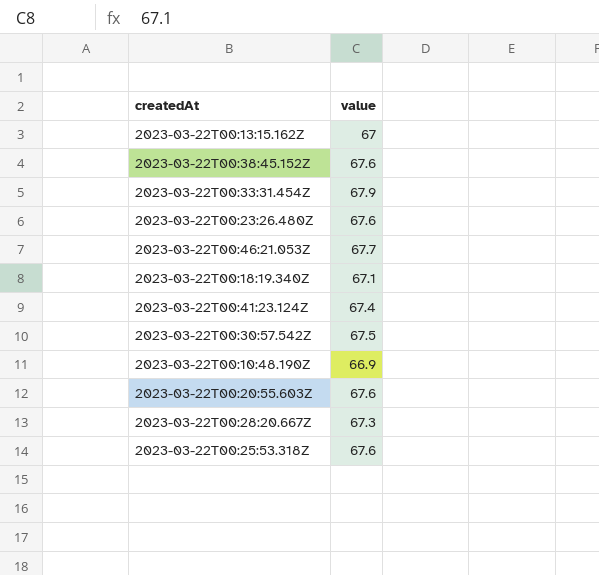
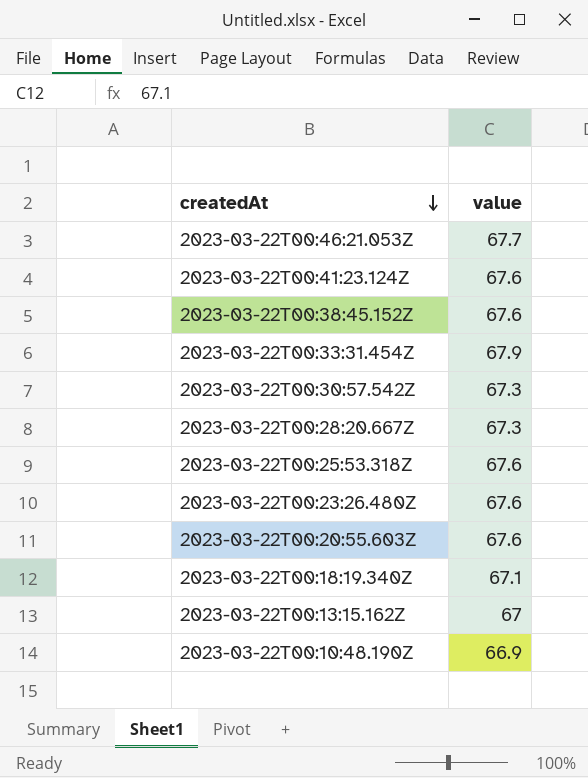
row order: none -> createdAt descending
2023-03-22T00:41:23.124Z | value: 67.4 -> 67.6
2023-03-22T00:30:57.542Z | value: 67.5 -> 67.3

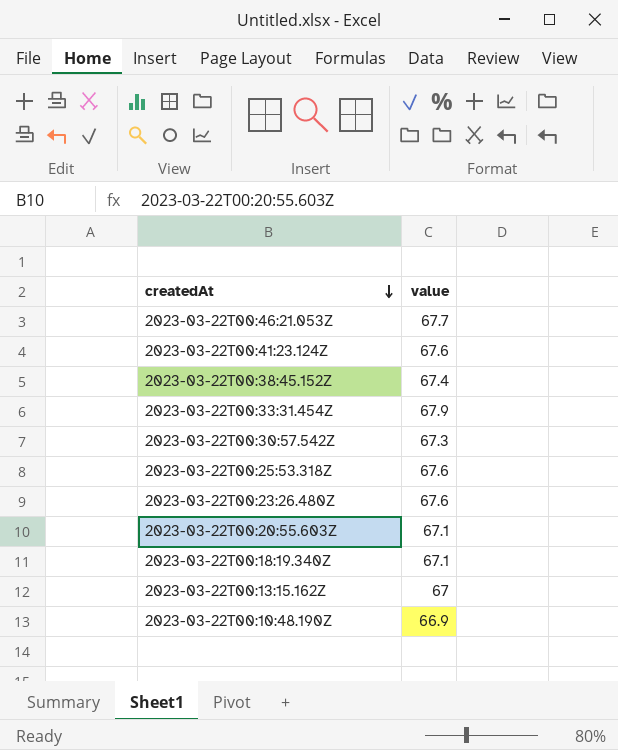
row 2023-03-22T00:28:20.667Z: 67.3 -> none
2023-03-22T00:38:45.152Z | value: 67.6 -> 67.4
2023-03-22T00:20:55.603Z | value: 67.6 -> 67.1

